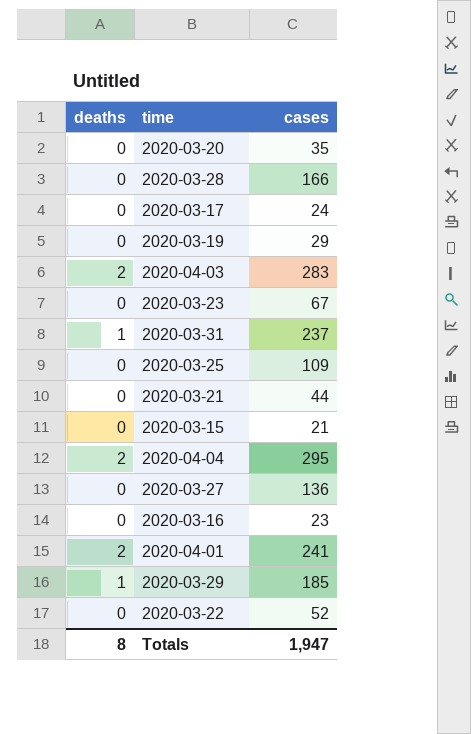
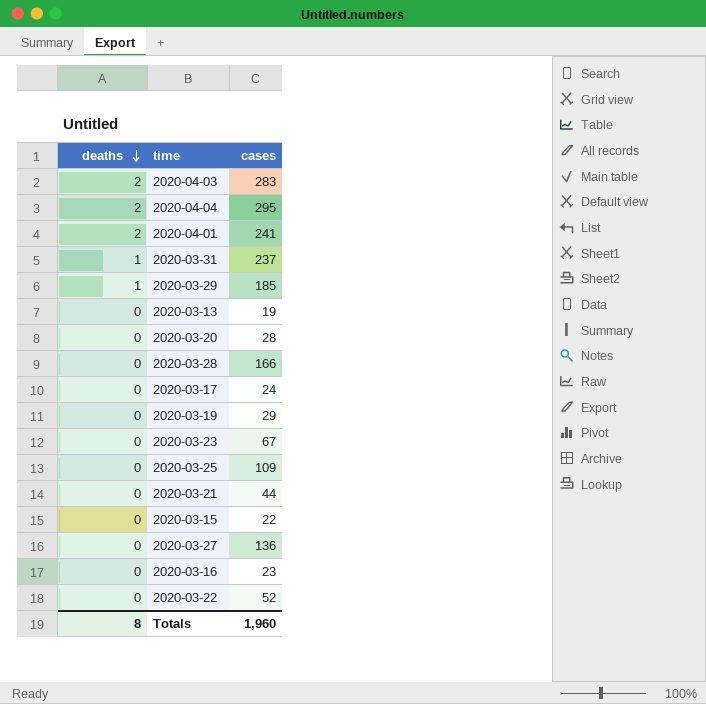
row order: none -> deaths descending
row 2020-03-13: none -> 0 | 19
2020-03-20 | cases: 35 -> 28
2020-03-15 | cases: 21 -> 22
Totals | cases: 1,947 -> 1,960

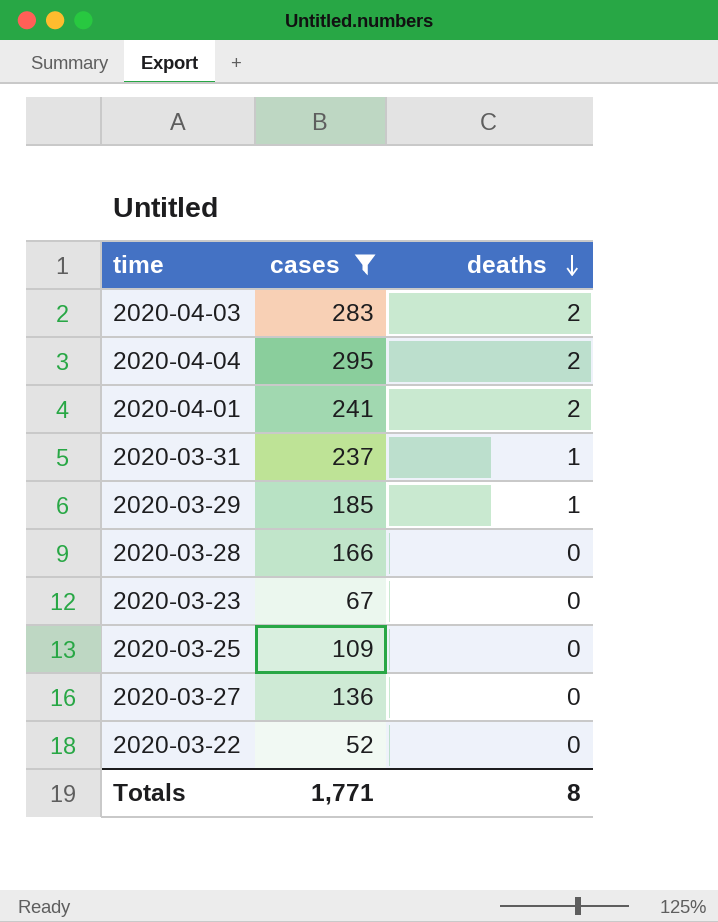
filter: none -> cases >= 52
column deaths | position: 1 -> 3
Totals | cases: 1,960 -> 1,771

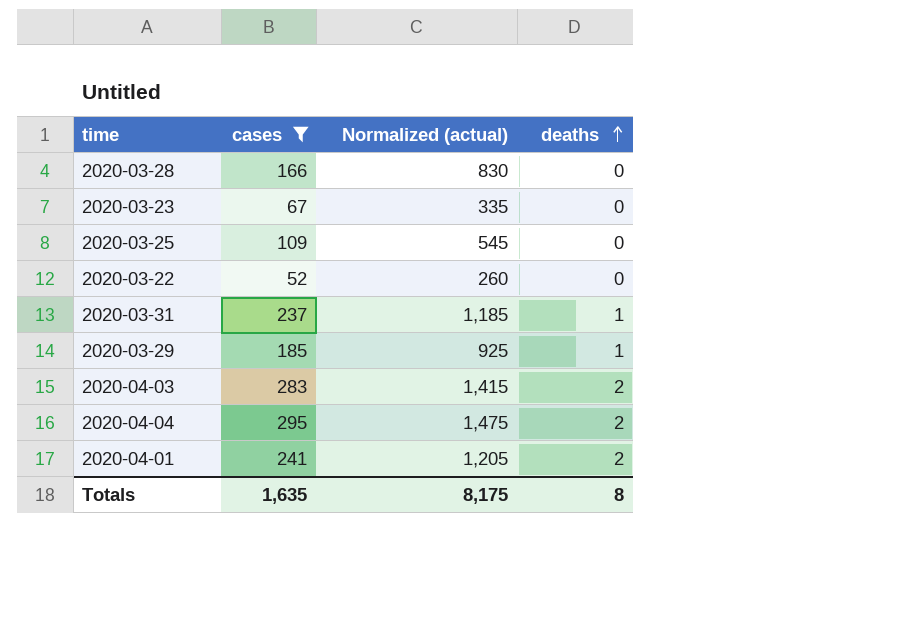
row order: deaths descending -> deaths ascending
column Normalized (actual) | formula: none -> [cases] * 5
row 2020-03-27: 136 | 0 -> none
Totals | cases: 1,771 -> 1,635

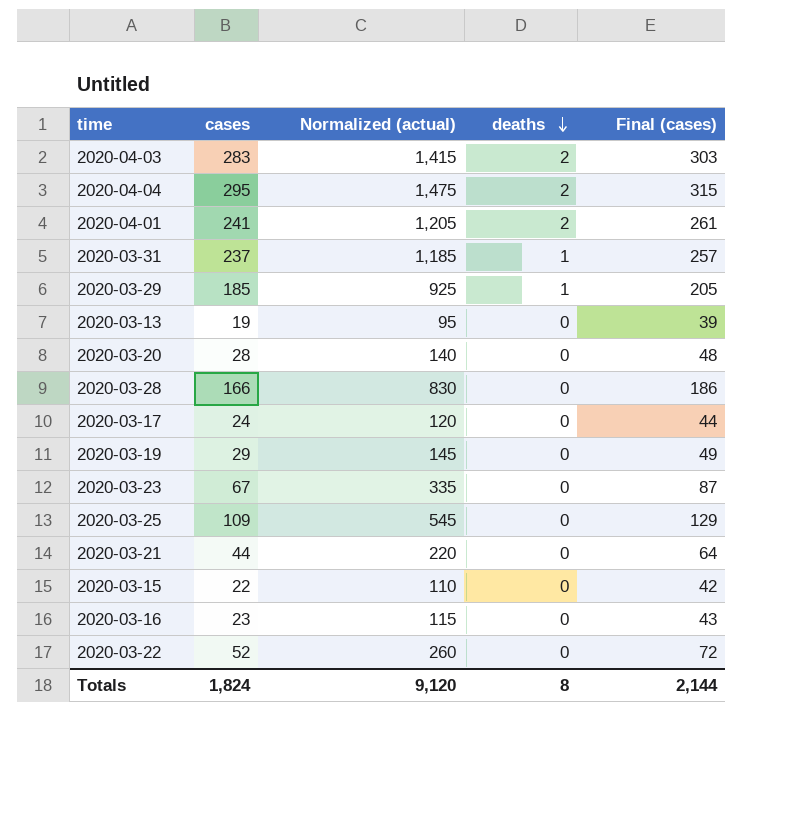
filter: cases >= 52 -> none
row order: deaths ascending -> deaths descending
column Final (cases) | formula: none -> [cases] + 20
Totals | cases: 1,635 -> 1,824
Totals | Normalized (actual): 8,175 -> 9,120

